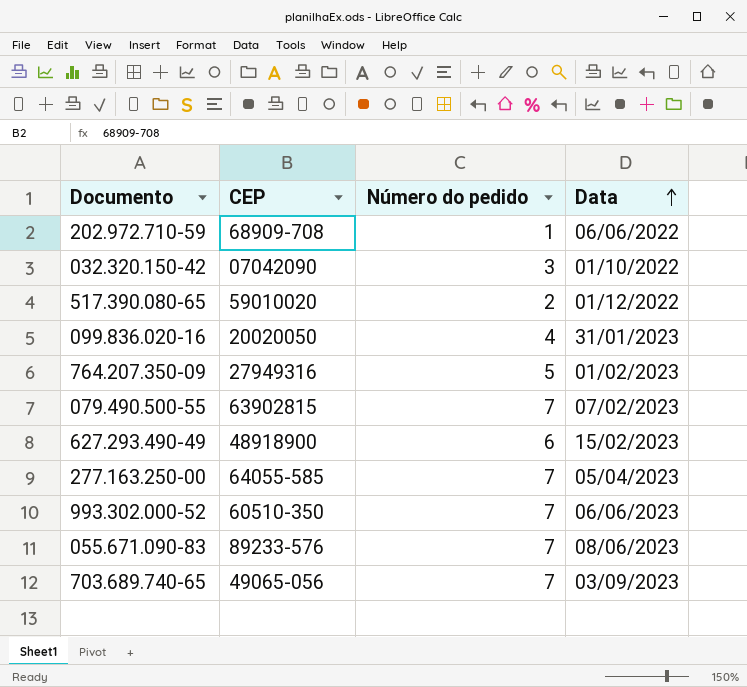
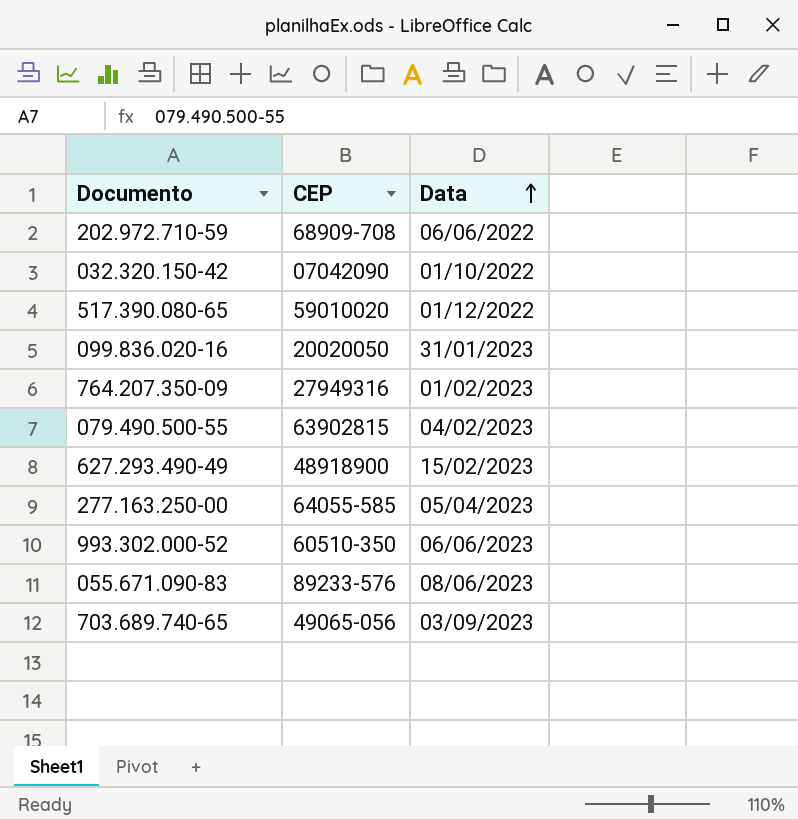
column Número do pedido | position: 3 -> none
079.490.500-55 | Data: 07/02/2023 -> 04/02/2023

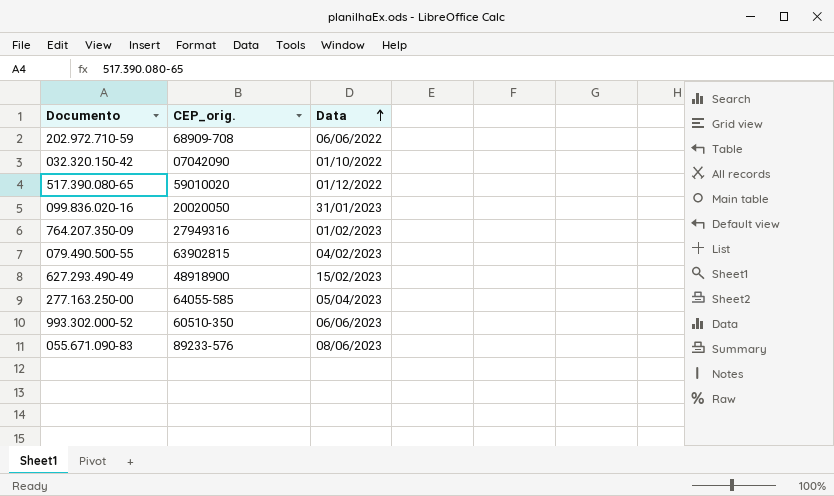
column name: CEP -> CEP_orig.
row 703.689.740-65: 49065-056 | 03/09/2023 -> none

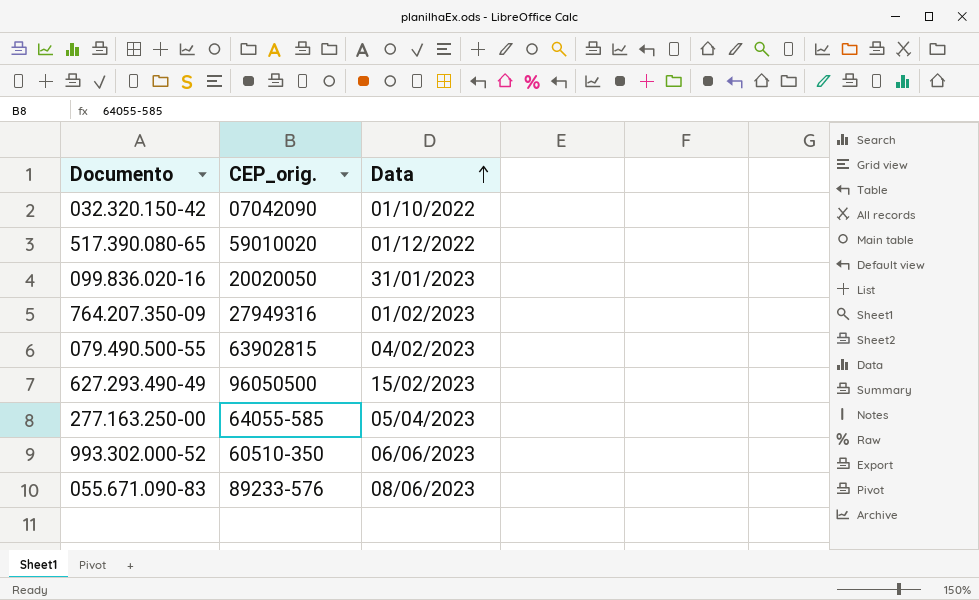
row 202.972.710-59: 68909-708 | 06/06/2022 -> none
627.293.490-49 | CEP_orig.: 48918900 -> 96050500

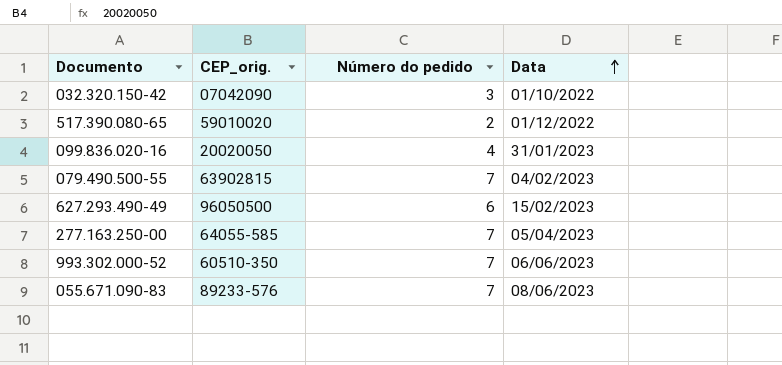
column Número do pedido | position: none -> 3
row 764.207.350-09: 27949316 | 01/02/2023 -> none

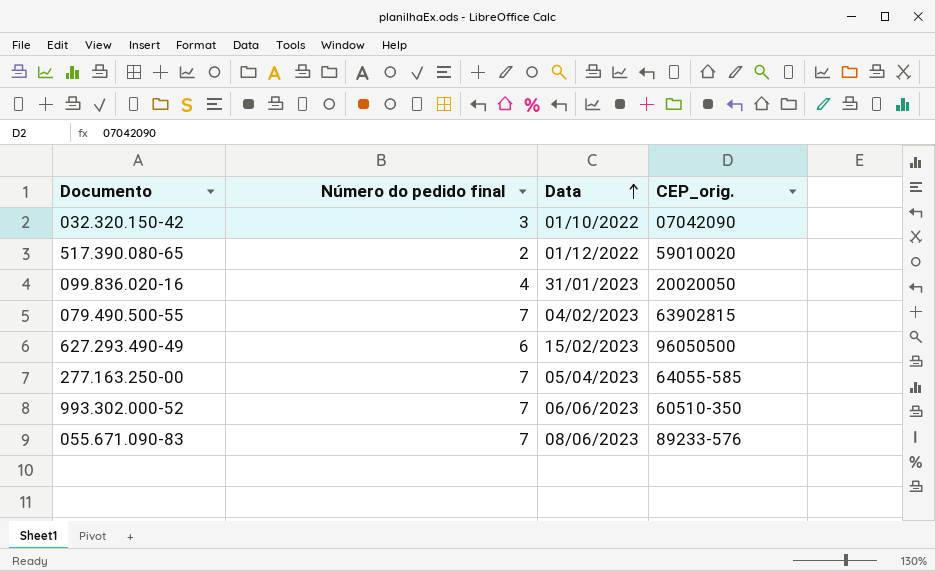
column name: Número do pedido -> Número do pedido final
column CEP_orig. | position: 2 -> 4

